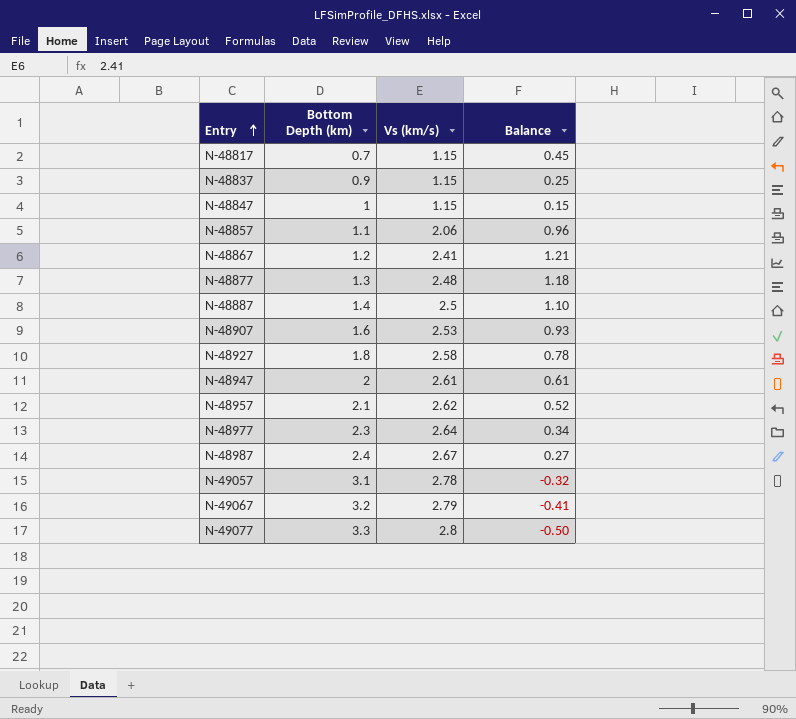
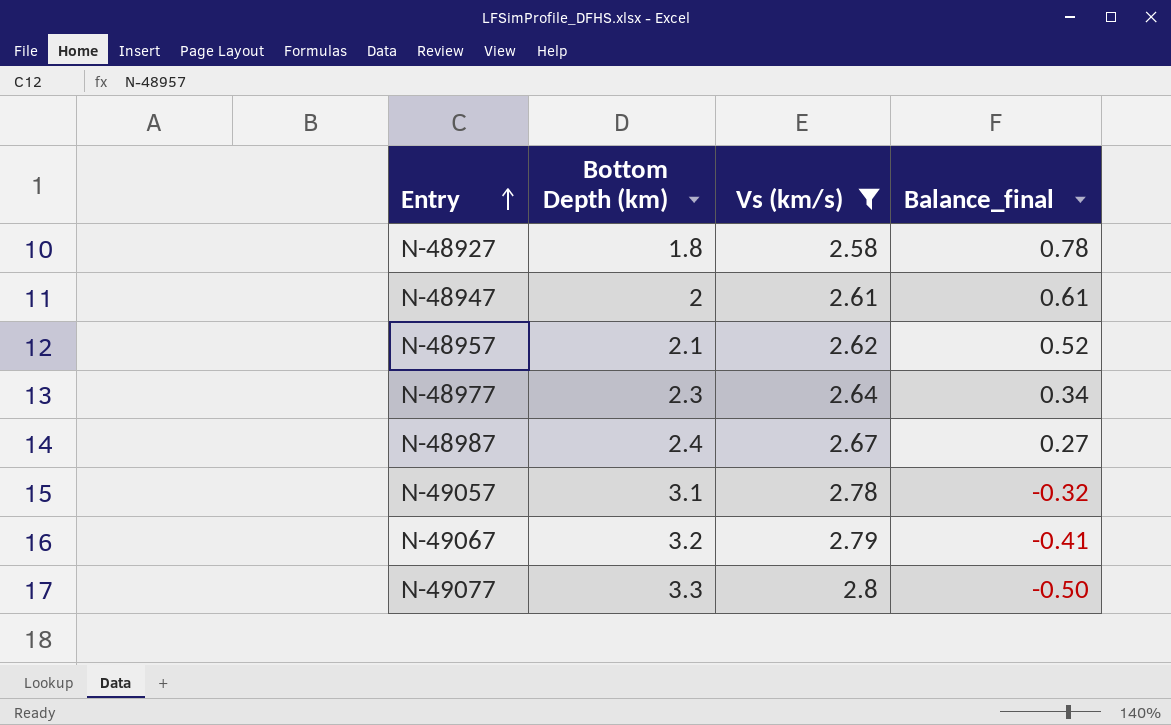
filter: none -> Vs (km/s) >= 2.58
column name: Balance -> Balance_final

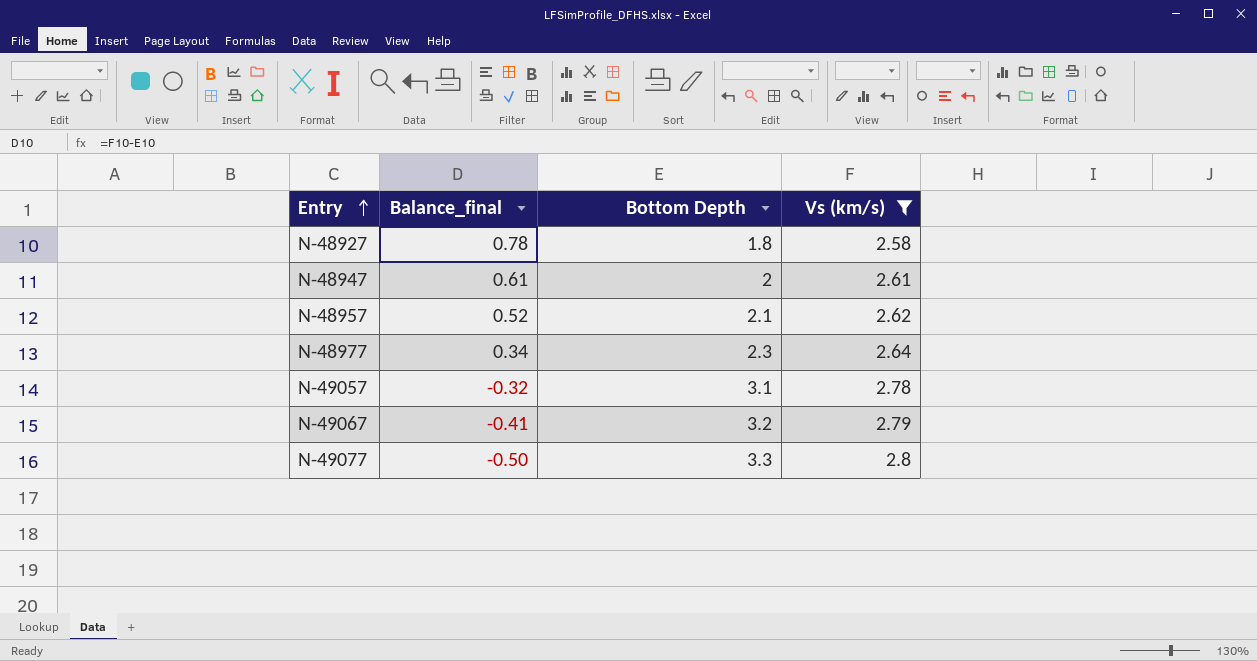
column Balance_final | position: 4 -> 2
column name: Bottom Depth (km) -> Bottom Depth
row N-48987: 2.4 | 2.67 | 0.27 -> none

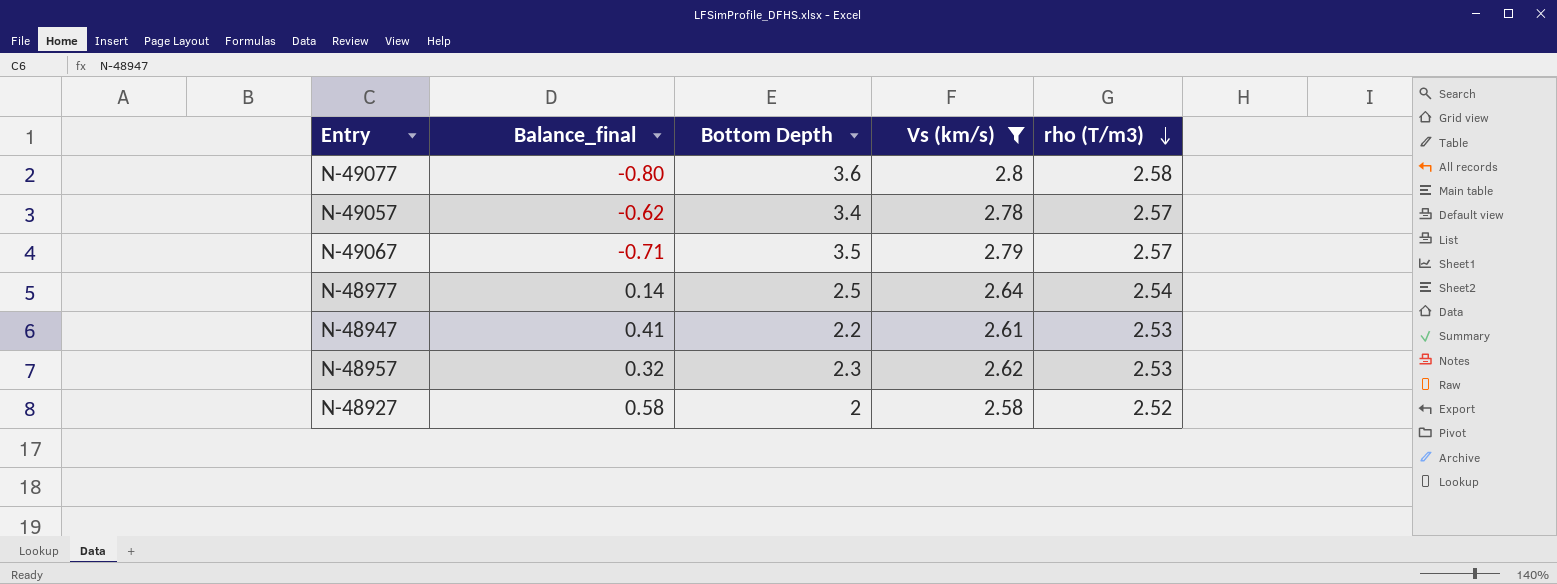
row order: Entry ascending -> rho (T/m3) descending
column rho (T/m3) | position: none -> 5
N-49077 | Balance_final: -0.50 -> -0.80
N-49077 | Bottom Depth: 3.3 -> 3.6
N-49057 | Balance_final: -0.32 -> -0.62
N-49057 | Bottom Depth: 3.1 -> 3.4
N-49067 | Balance_final: -0.41 -> -0.71
N-49067 | Bottom Depth: 3.2 -> 3.5
N-48977 | Balance_final: 0.34 -> 0.14
N-48977 | Bottom Depth: 2.3 -> 2.5
N-48947 | Balance_final: 0.61 -> 0.41
N-48947 | Bottom Depth: 2 -> 2.2
N-48957 | Balance_final: 0.52 -> 0.32
N-48957 | Bottom Depth: 2.1 -> 2.3
N-48927 | Balance_final: 0.78 -> 0.58
N-48927 | Bottom Depth: 1.8 -> 2

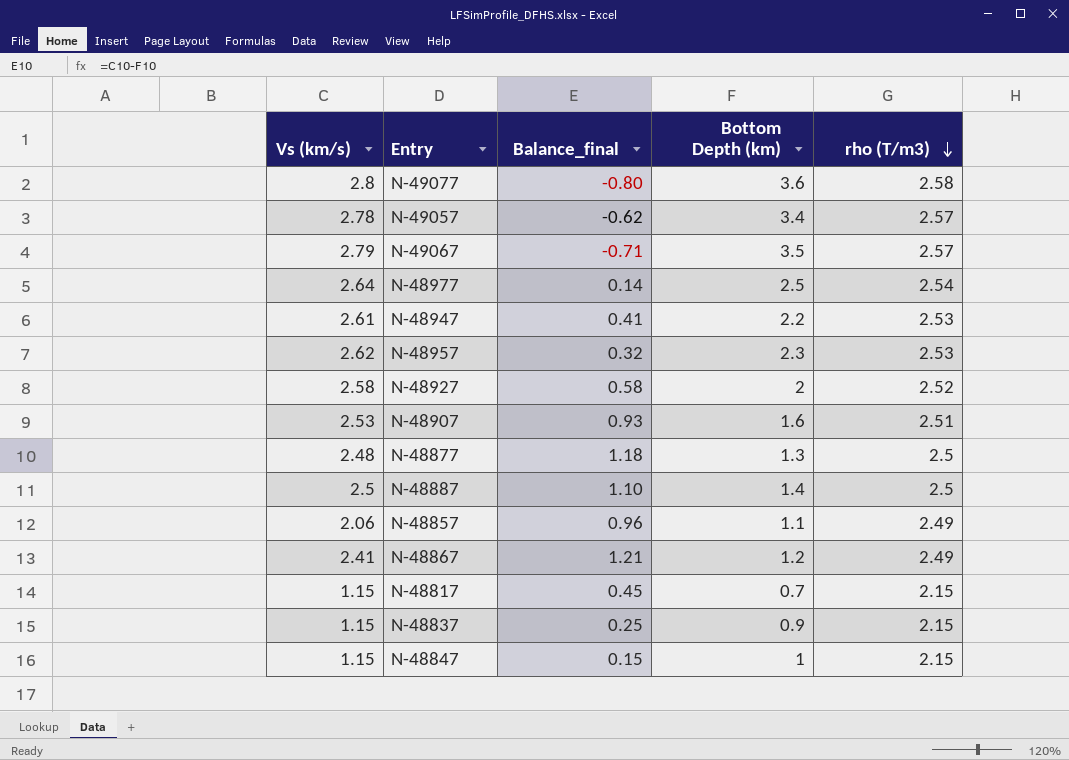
filter: Vs (km/s) >= 2.58 -> none
column Vs (km/s) | position: 4 -> 1
column name: Bottom Depth -> Bottom Depth (km)

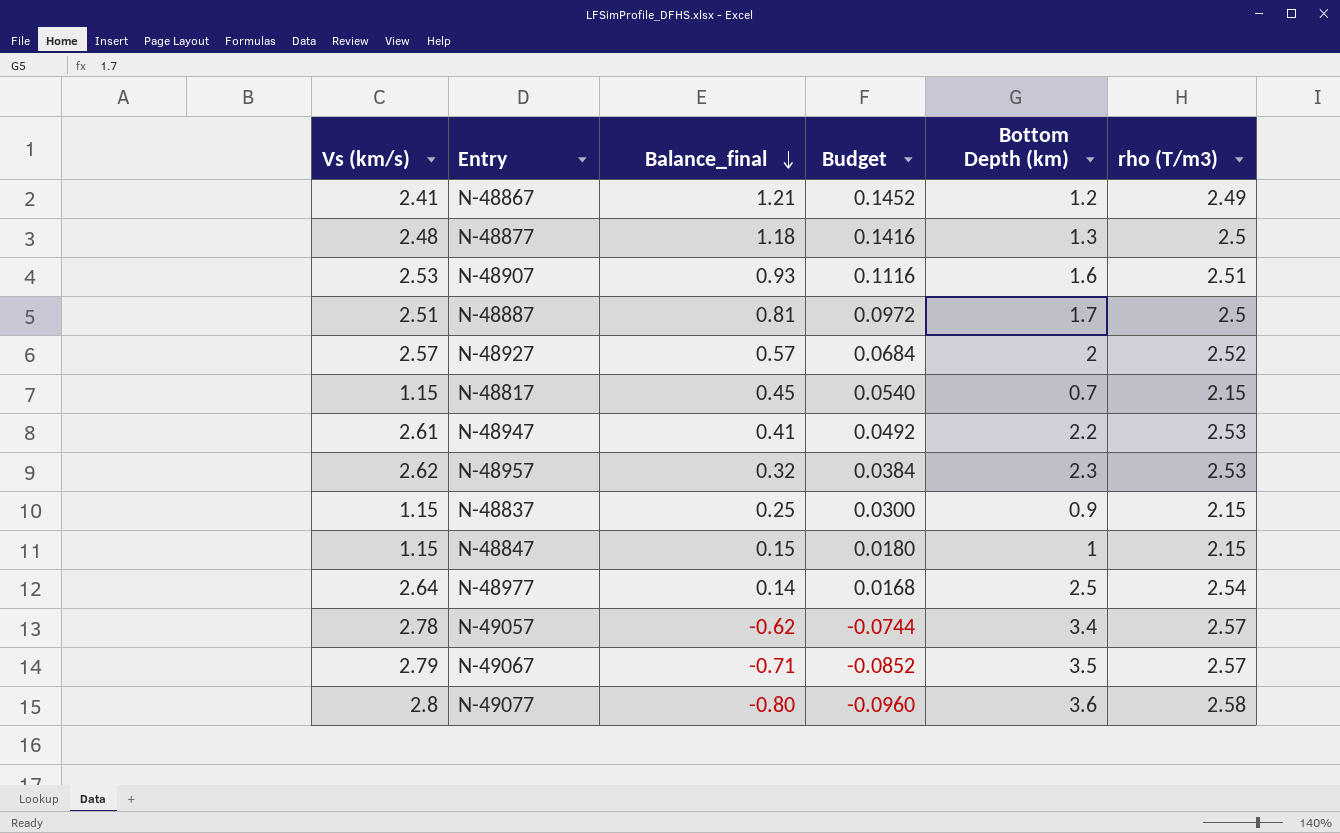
row order: rho (T/m3) descending -> Balance_final descending
column Budget | formula: none -> [Balance_final] * 0.12
row N-48857: 2.06 | 0.96 | 1.1 | 2.49 -> none
N-48887 | Vs (km/s): 2.5 -> 2.51
N-48887 | Balance_final: 1.10 -> 0.81
N-48887 | Bottom Depth (km): 1.4 -> 1.7
N-48927 | Vs (km/s): 2.58 -> 2.57
N-48927 | Balance_final: 0.58 -> 0.57

